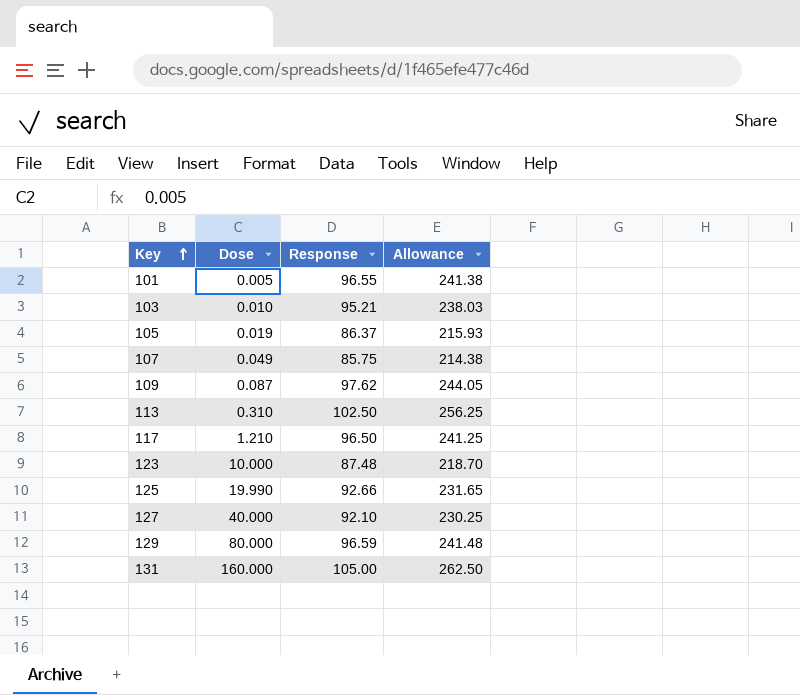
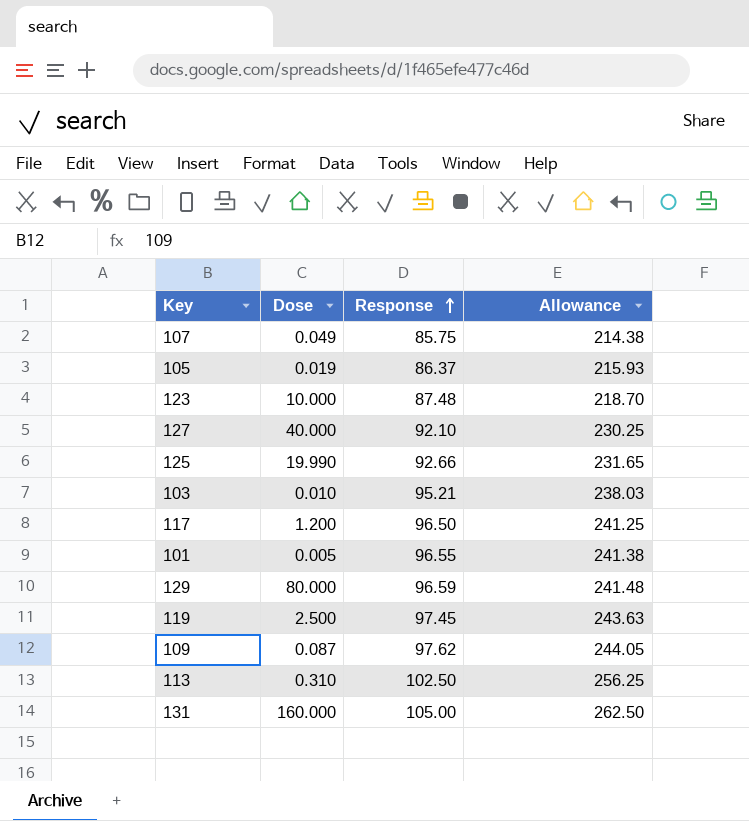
row order: Key ascending -> Response ascending
117 | Dose: 1.210 -> 1.200
row 119: none -> 2.500 | 97.45 | 243.63

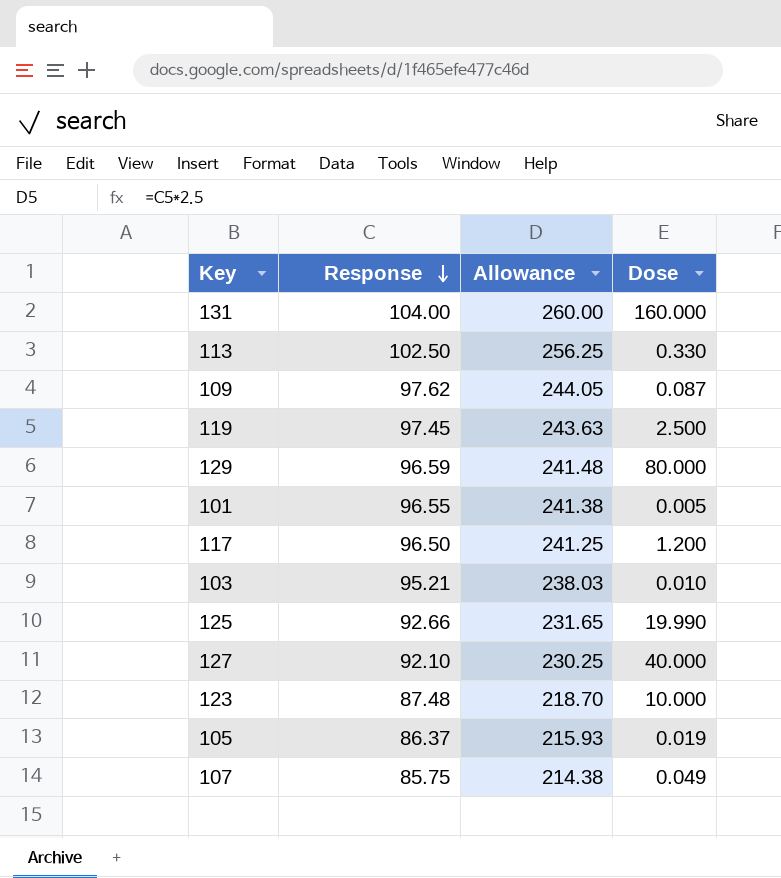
row order: Response ascending -> Response descending
column Dose | position: 2 -> 4
131 | Response: 105.00 -> 104.00
131 | Allowance: 262.50 -> 260.00
113 | Dose: 0.310 -> 0.330

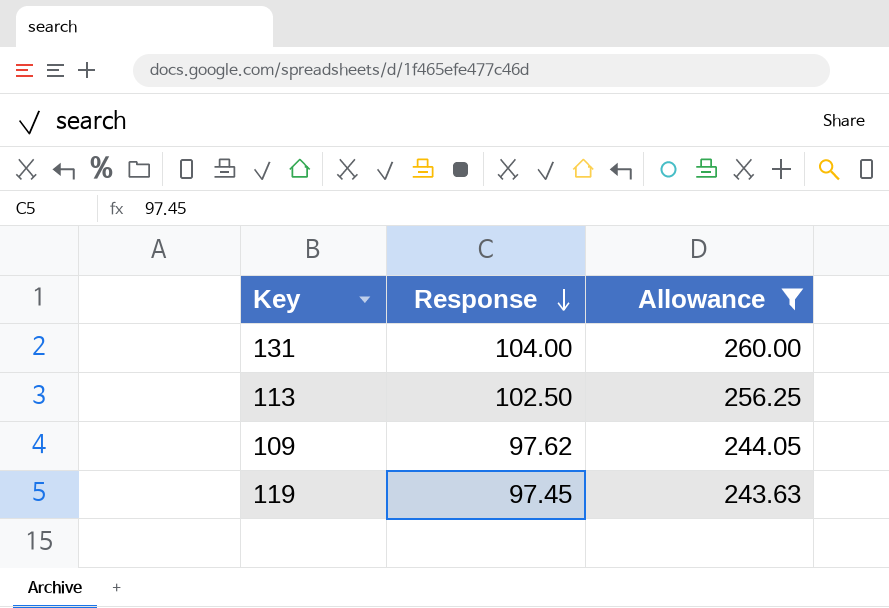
filter: none -> Allowance >= 243.63
column Dose | position: 4 -> none

